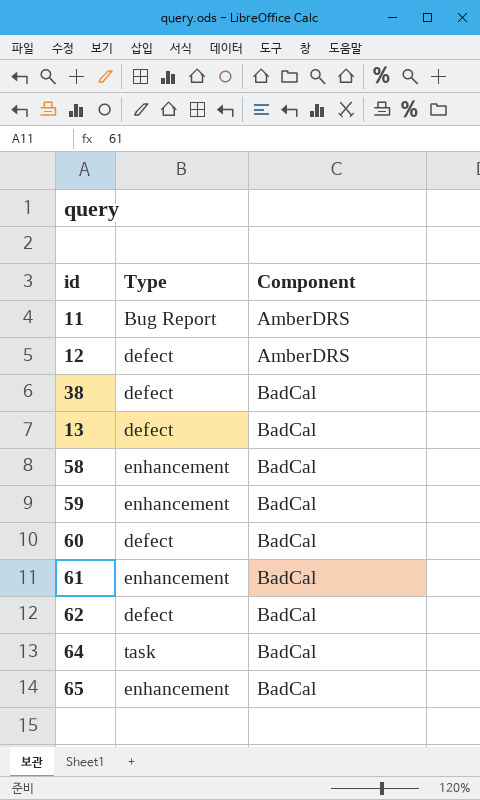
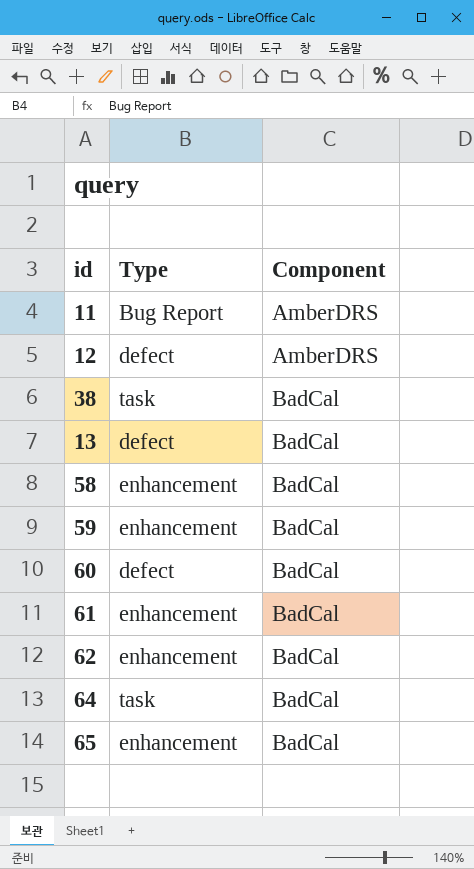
38 | Type: defect -> task
62 | Type: defect -> enhancement

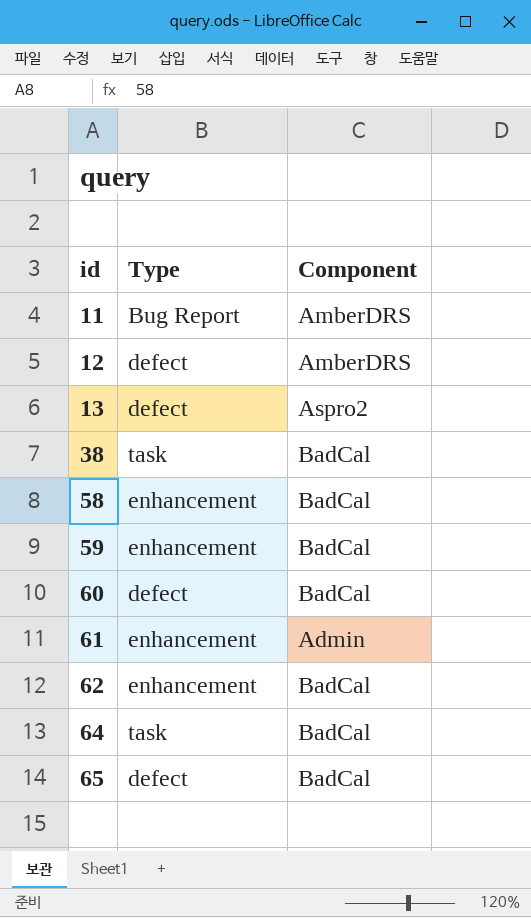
row order: Component ascending -> id ascending
13 | Component: BadCal -> Aspro2
61 | Component: BadCal -> Admin
65 | Type: enhancement -> defect

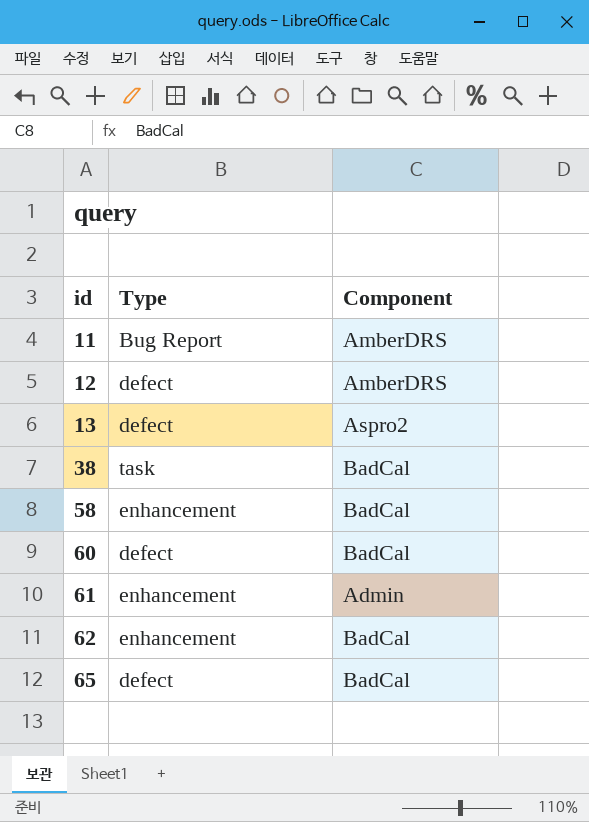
row 59: enhancement | BadCal -> none
row 64: task | BadCal -> none

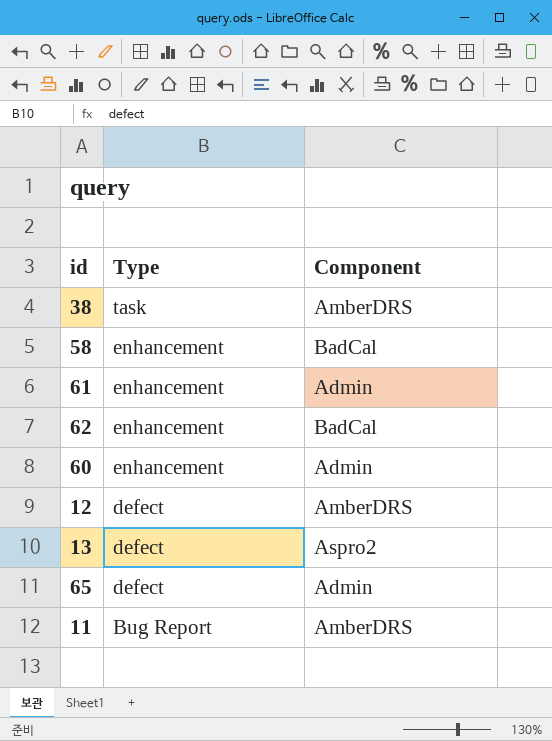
row order: id ascending -> Type descending
38 | Component: BadCal -> AmberDRS
60 | Type: defect -> enhancement
60 | Component: BadCal -> Admin
65 | Component: BadCal -> Admin

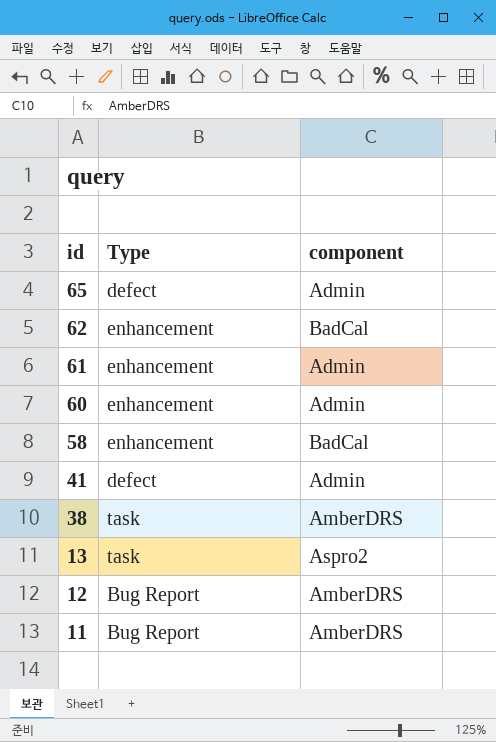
row order: Type descending -> id descending
column name: Component -> component
row 41: none -> defect | Admin
13 | Type: defect -> task
12 | Type: defect -> Bug Report

